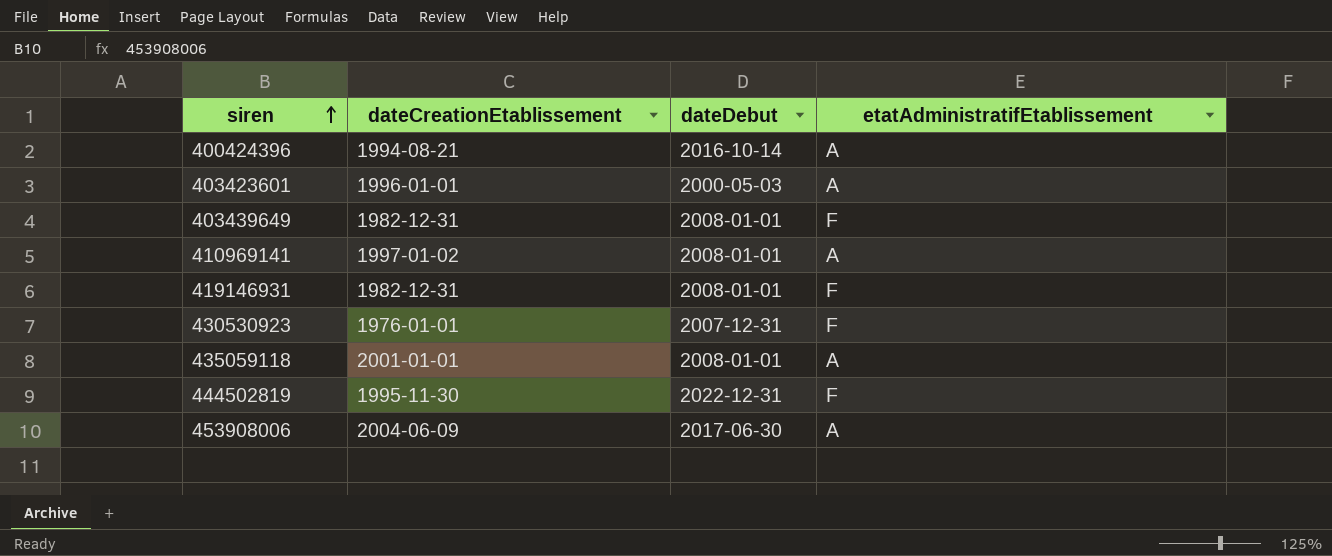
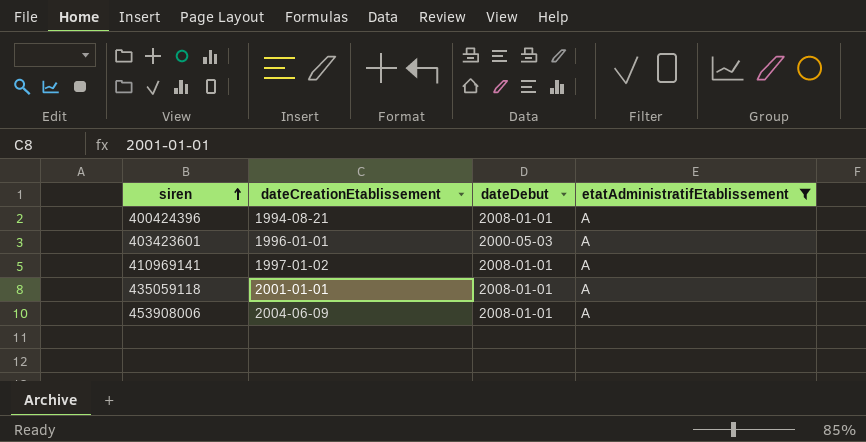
filter: none -> etatAdministratifEtablissement = A
400424396 | dateDebut: 2016-10-14 -> 2008-01-01
453908006 | dateDebut: 2017-06-30 -> 2008-01-01

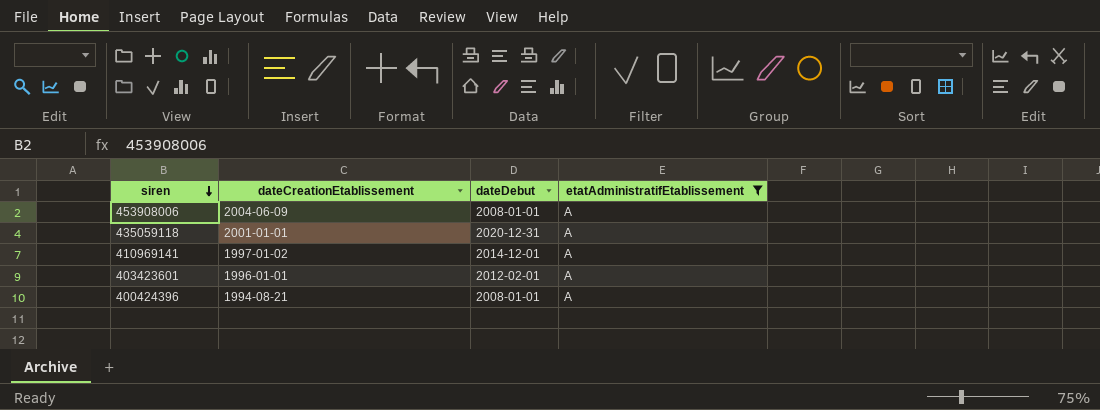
row order: siren ascending -> siren descending
435059118 | dateDebut: 2008-01-01 -> 2020-12-31
410969141 | dateDebut: 2008-01-01 -> 2014-12-01
403423601 | dateDebut: 2000-05-03 -> 2012-02-01

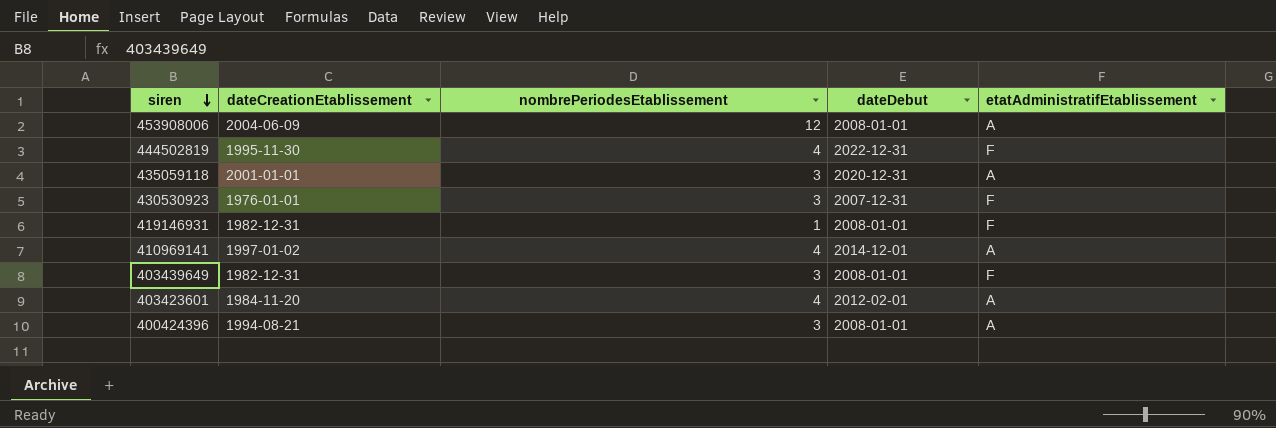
filter: etatAdministratifEtablissement = A -> none
column nombrePeriodesEtablissement | position: none -> 3
403423601 | dateCreationEtablissement: 1996-01-01 -> 1984-11-20

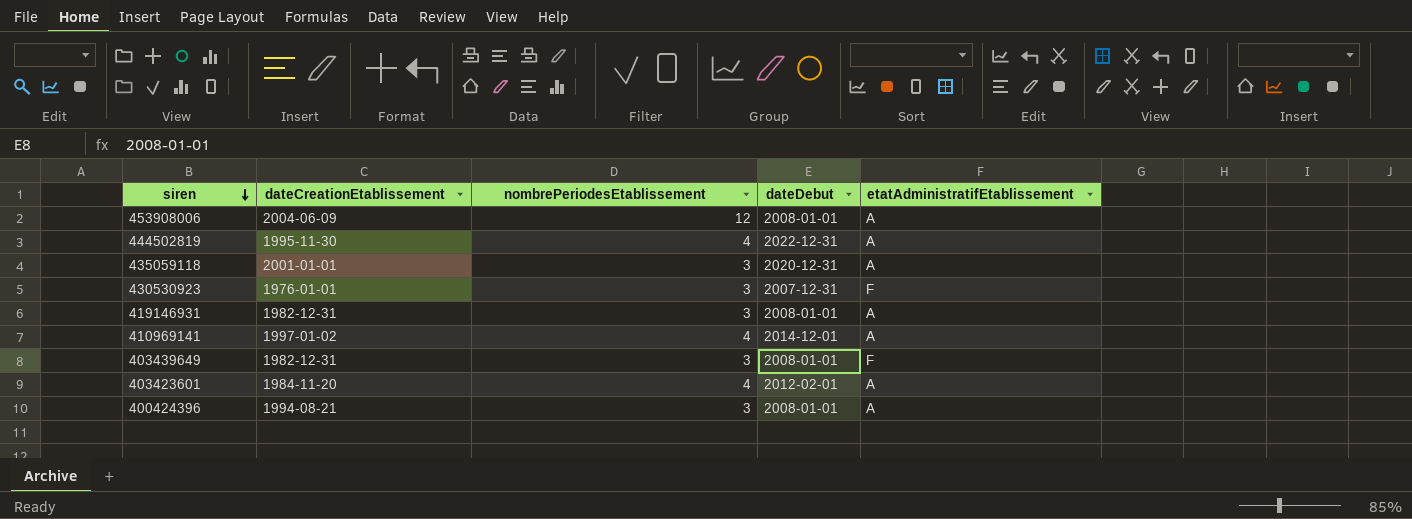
444502819 | etatAdministratifEtablissement: F -> A
419146931 | nombrePeriodesEtablissement: 1 -> 3
419146931 | etatAdministratifEtablissement: F -> A

